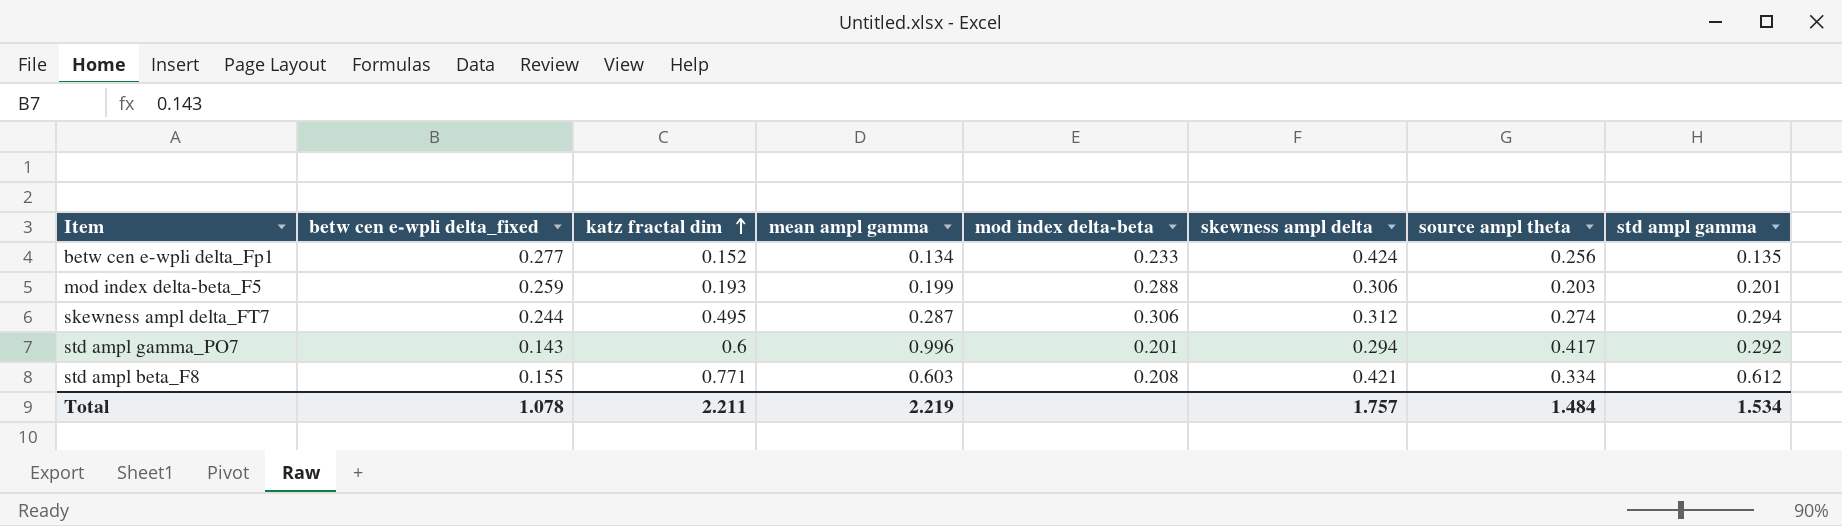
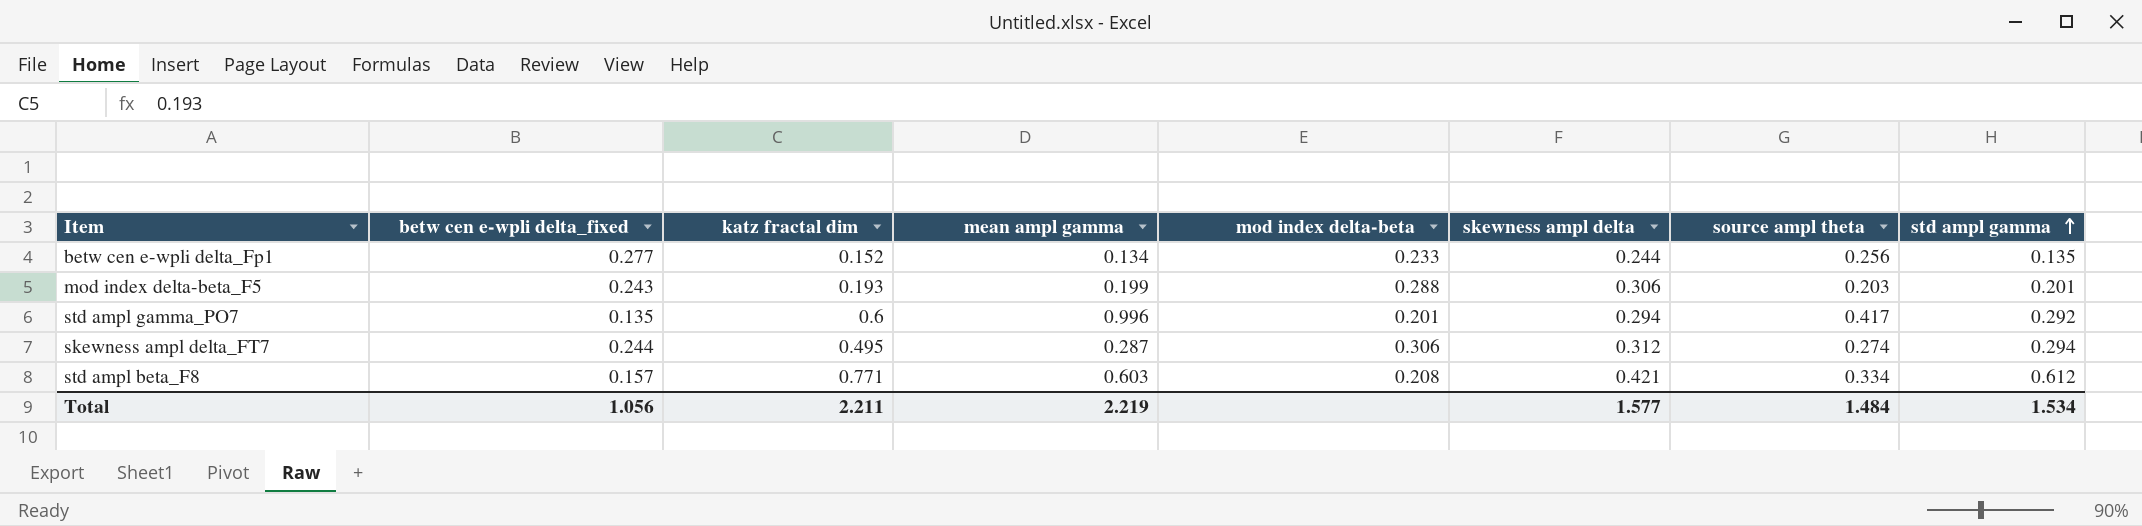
row order: katz fractal dim ascending -> std ampl gamma ascending
betw cen e-wpli delta_Fp1 | skewness ampl delta: 0.424 -> 0.244
mod index delta-beta_F5 | betw cen e-wpli delta_fixed: 0.259 -> 0.243
std ampl gamma_PO7 | betw cen e-wpli delta_fixed: 0.143 -> 0.135
std ampl beta_F8 | betw cen e-wpli delta_fixed: 0.155 -> 0.157
Total | betw cen e-wpli delta_fixed: 1.078 -> 1.056
Total | skewness ampl delta: 1.757 -> 1.577

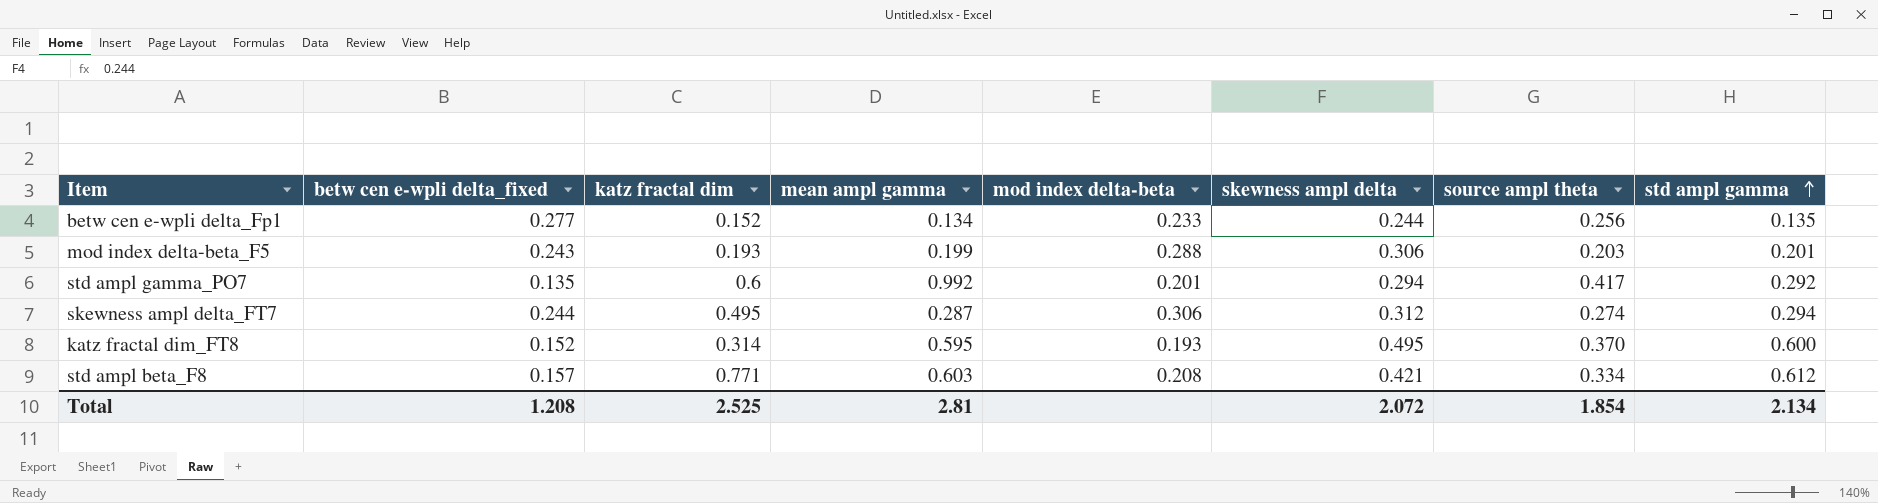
std ampl gamma_PO7 | mean ampl gamma: 0.996 -> 0.992
row katz fractal dim_FT8: none -> 0.152 | 0.314 | 0.595 | 0.193 | 0.495 | 0.370 | 0.600
Total | betw cen e-wpli delta_fixed: 1.056 -> 1.208
Total | katz fractal dim: 2.211 -> 2.525
Total | mean ampl gamma: 2.219 -> 2.81
Total | skewness ampl delta: 1.577 -> 2.072
Total | source ampl theta: 1.484 -> 1.854
Total | std ampl gamma: 1.534 -> 2.134

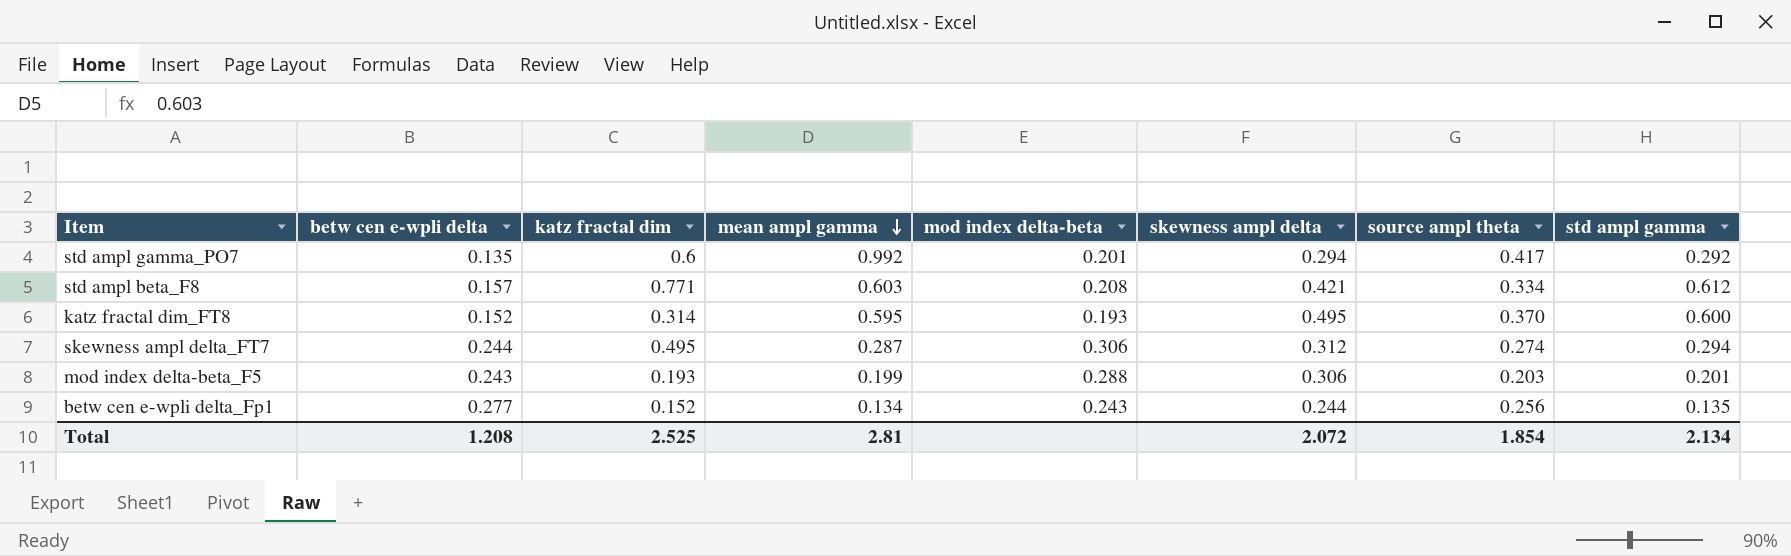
row order: std ampl gamma ascending -> mean ampl gamma descending
column name: betw cen e-wpli delta_fixed -> betw cen e-wpli delta
betw cen e-wpli delta_Fp1 | mod index delta-beta: 0.233 -> 0.243

